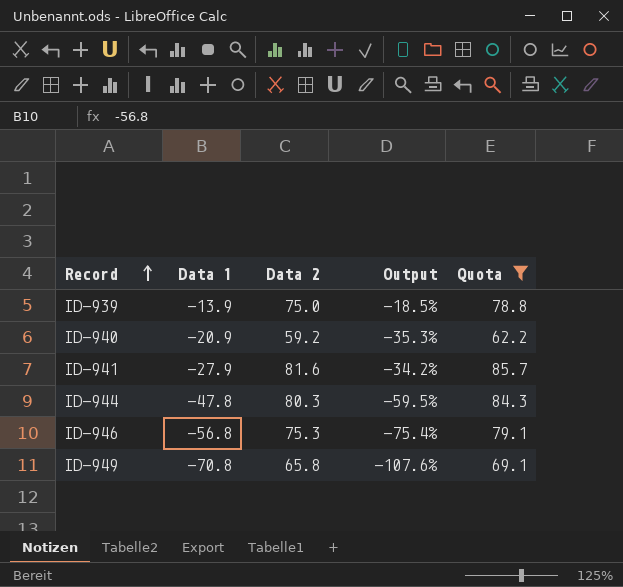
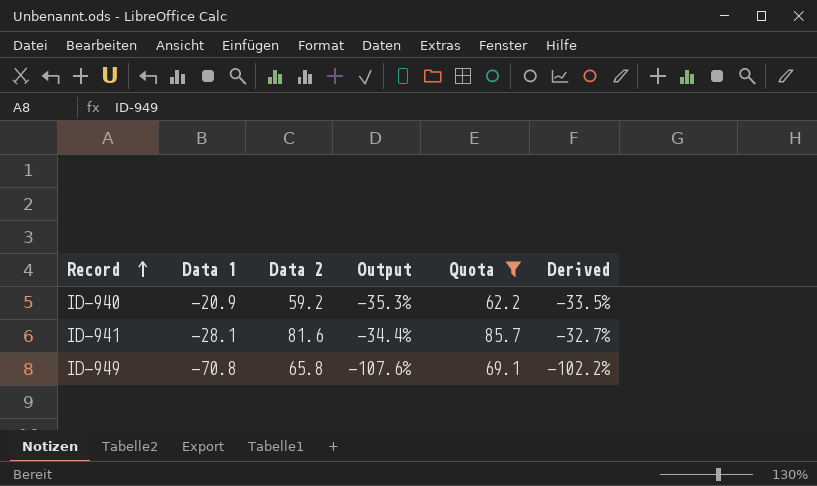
column Derived | formula: none -> [Output] * 0.95
row ID-939: -13.9 | 75.0 | -18.5% | 78.8 -> none
row ID-944: -47.8 | 80.3 | -59.5% | 84.3 -> none
row ID-946: -56.8 | 75.3 | -75.4% | 79.1 -> none
ID-941 | Data 1: -27.9 -> -28.1
ID-941 | Output: -34.2% -> -34.4%

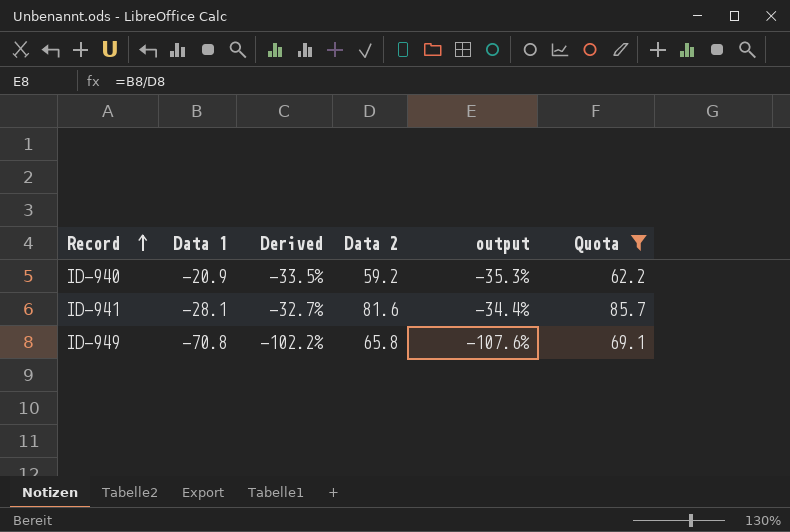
column Derived | position: 6 -> 3
column name: Output -> output

